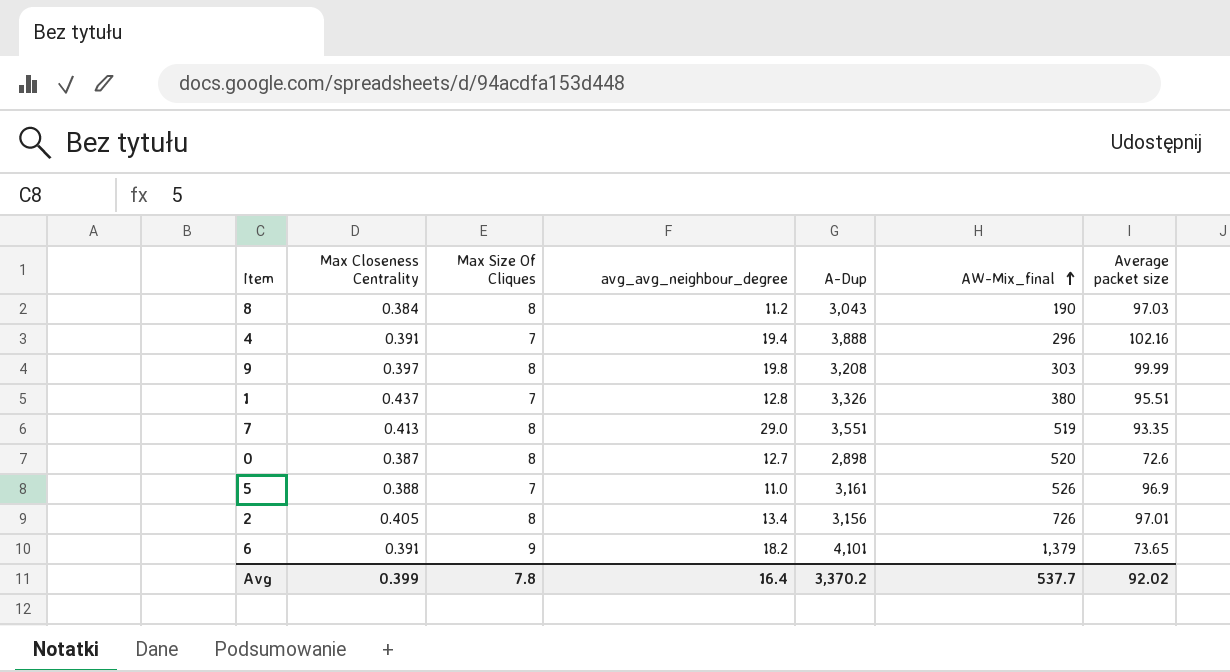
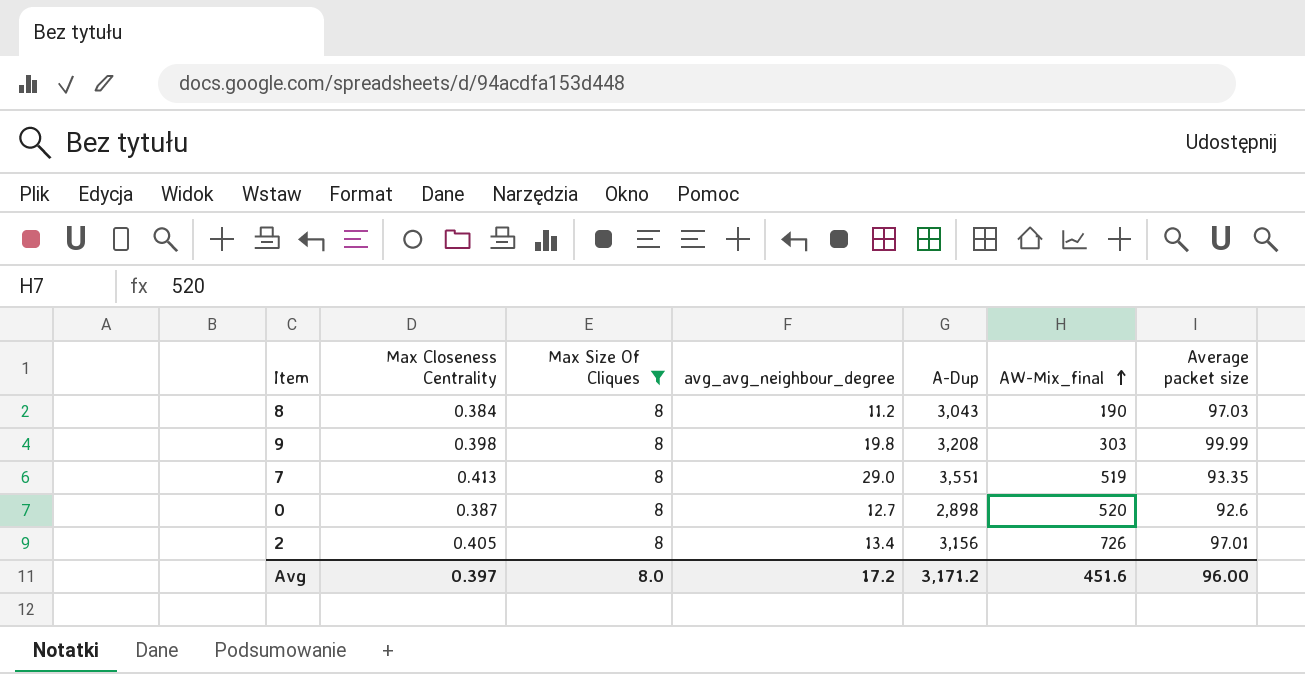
filter: none -> Max Size Of Cliques = 8
9 | Max Closeness Centrality: 0.397 -> 0.398
0 | Average packet size: 72.6 -> 92.6
Avg | Max Closeness Centrality: 0.399 -> 0.397
Avg | Max Size Of Cliques: 7.8 -> 8.0
Avg | avg_avg_neighbour_degree: 16.4 -> 17.2
Avg | A-Dup: 3,370.2 -> 3,171.2
Avg | AW-Mix_final: 537.7 -> 451.6
Avg | Average packet size: 92.02 -> 96.00

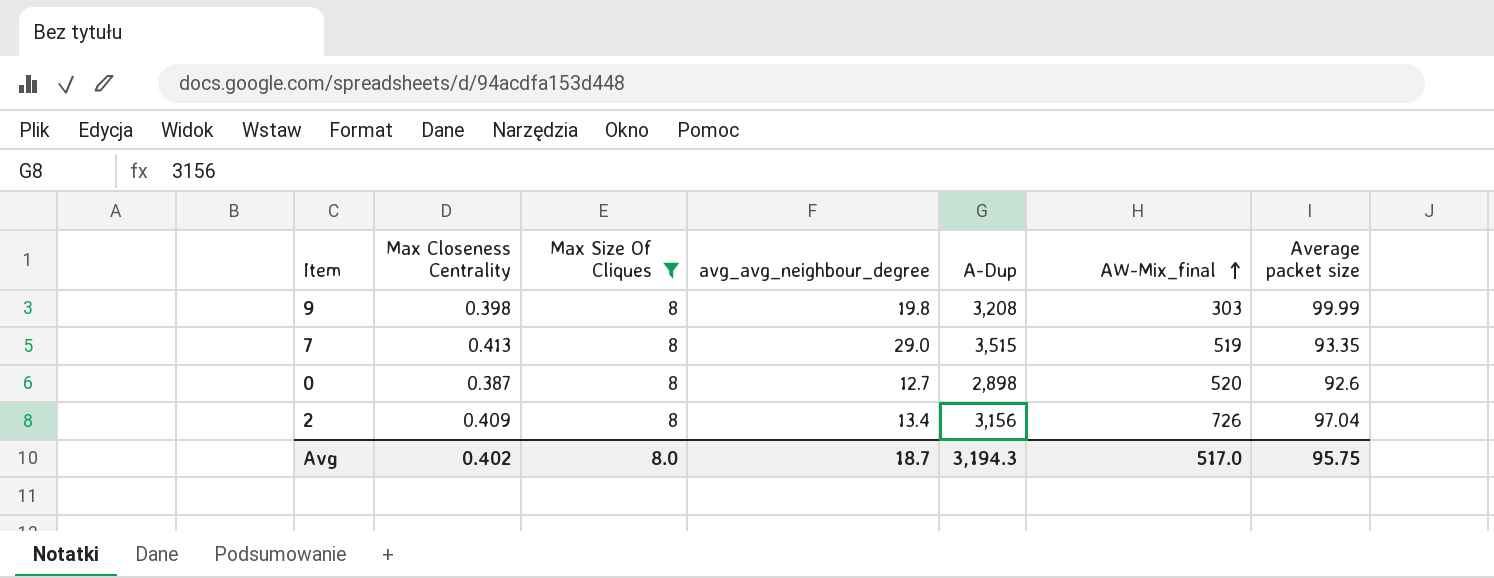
row 8: 0.384 | 8 | 11.2 | 3,043 | 190 | 97.03 -> none
7 | A-Dup: 3,551 -> 3,515
2 | Max Closeness Centrality: 0.405 -> 0.409
2 | Average packet size: 97.01 -> 97.04
Avg | Max Closeness Centrality: 0.397 -> 0.402
Avg | avg_avg_neighbour_degree: 17.2 -> 18.7
Avg | A-Dup: 3,171.2 -> 3,194.3
Avg | AW-Mix_final: 451.6 -> 517.0
Avg | Average packet size: 96.00 -> 95.75

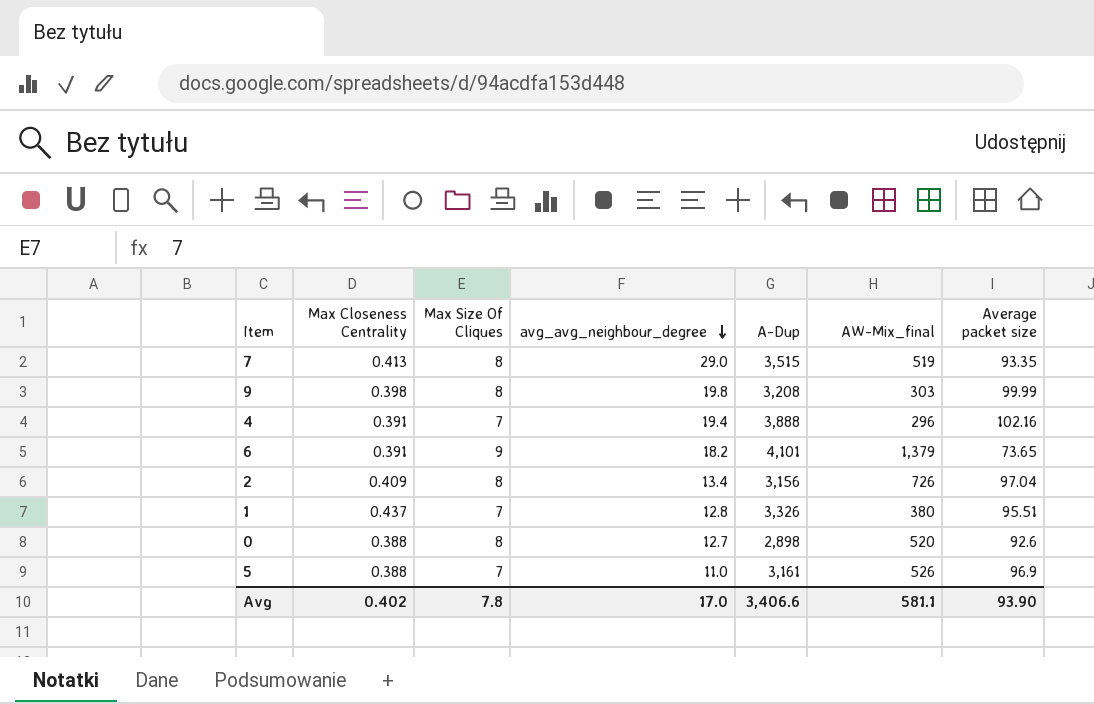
filter: Max Size Of Cliques = 8 -> none
row order: AW-Mix_final ascending -> avg_avg_neighbour_degree descending
0 | Max Closeness Centrality: 0.387 -> 0.388
Avg | Max Size Of Cliques: 8.0 -> 7.8
Avg | avg_avg_neighbour_degree: 18.7 -> 17.0
Avg | A-Dup: 3,194.3 -> 3,406.6
Avg | AW-Mix_final: 517.0 -> 581.1
Avg | Average packet size: 95.75 -> 93.90

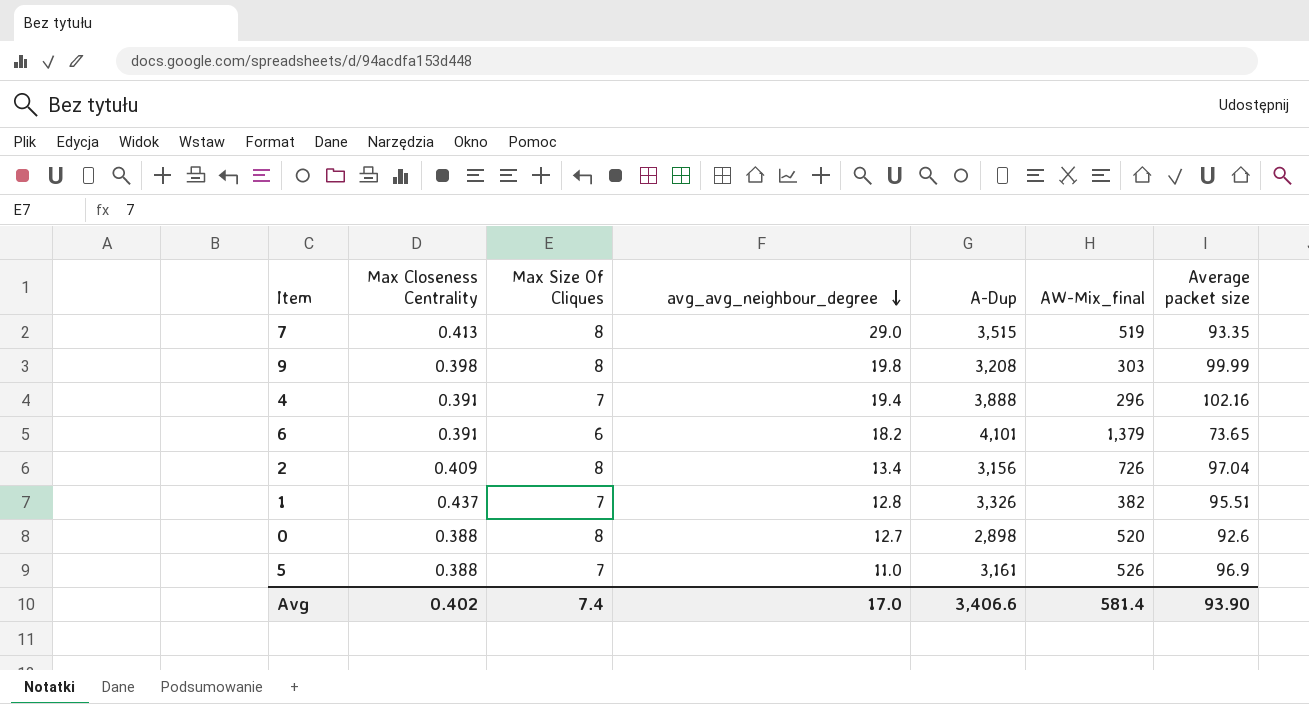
6 | Max Size Of Cliques: 9 -> 6
1 | AW-Mix_final: 380 -> 382
Avg | Max Size Of Cliques: 7.8 -> 7.4
Avg | AW-Mix_final: 581.1 -> 581.4

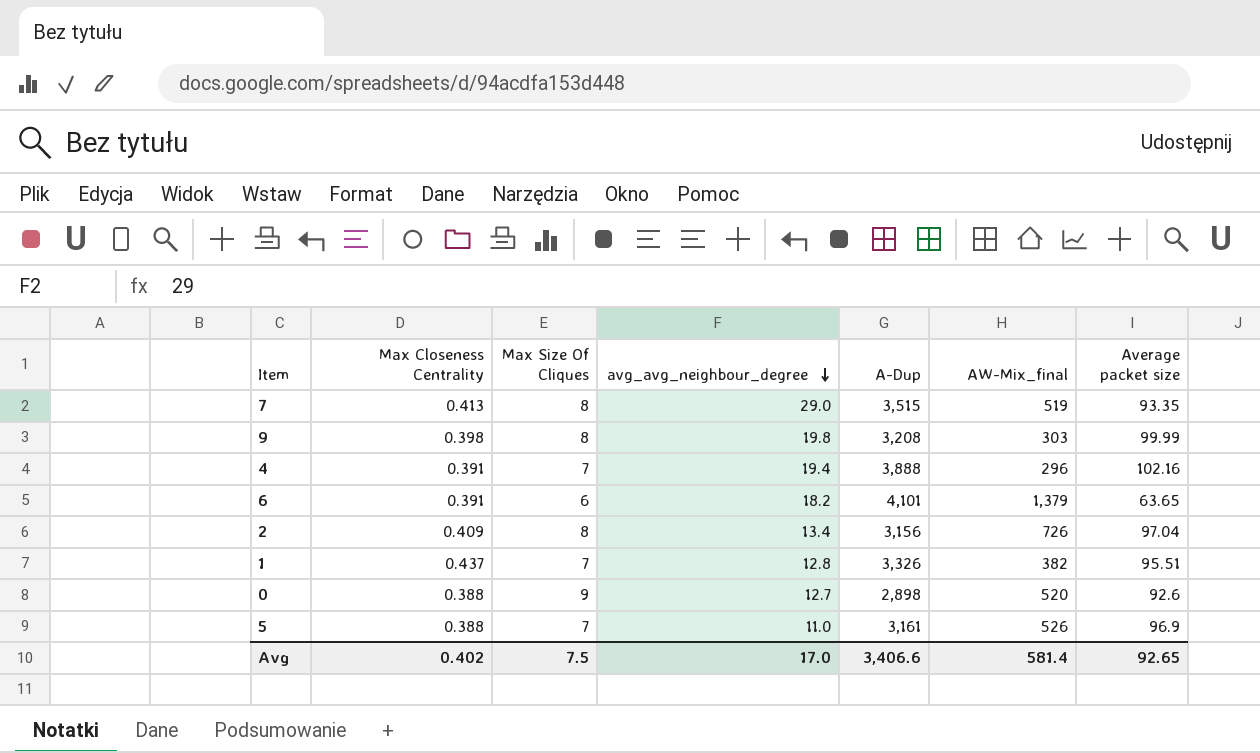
6 | Average packet size: 73.65 -> 63.65
0 | Max Size Of Cliques: 8 -> 9
Avg | Max Size Of Cliques: 7.4 -> 7.5
Avg | Average packet size: 93.90 -> 92.65

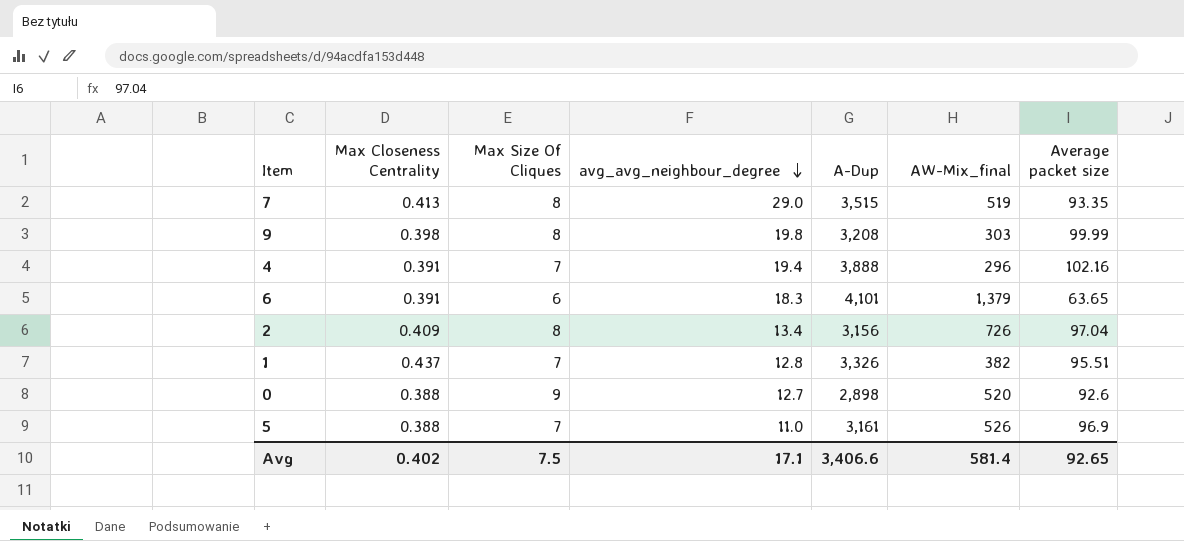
6 | avg_avg_neighbour_degree: 18.2 -> 18.3
Avg | avg_avg_neighbour_degree: 17.0 -> 17.1

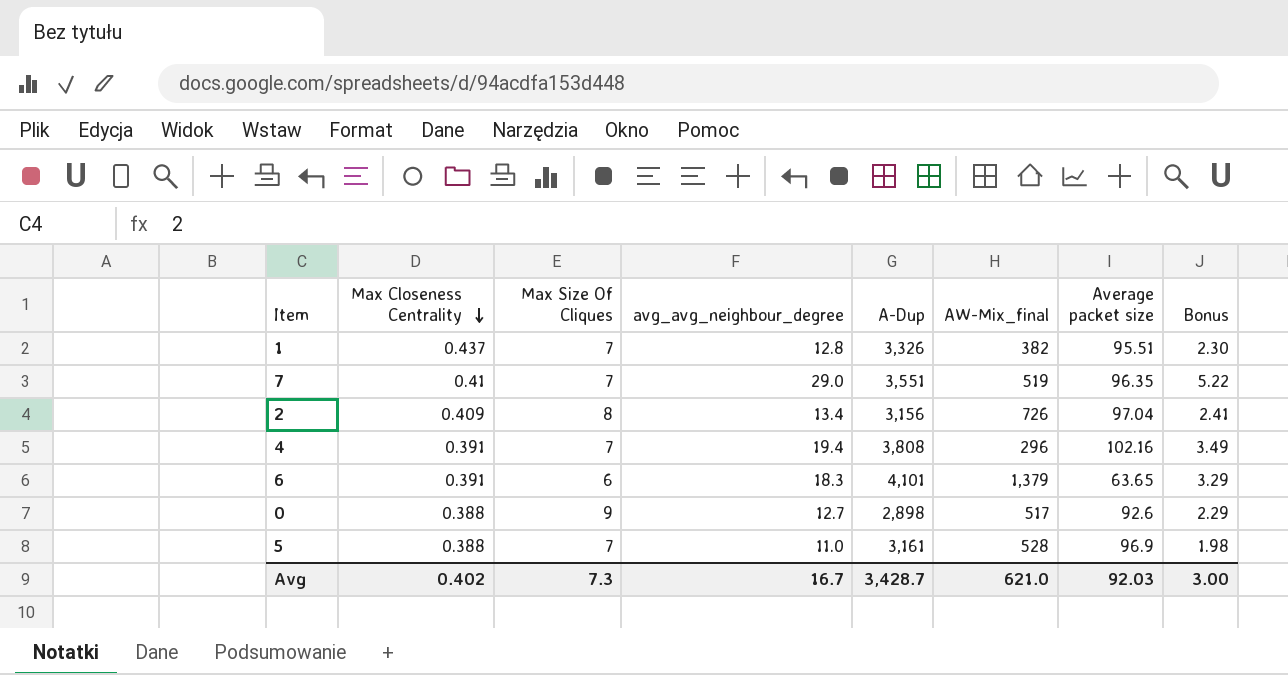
row order: avg_avg_neighbour_degree descending -> Max Closeness Centrality descending
column Bonus | formula: none -> [avg_avg_neighbour_degree] * 0.18
row 9: 0.398 | 8 | 19.8 | 3,208 | 303 | 99.99 -> none
7 | Max Closeness Centrality: 0.413 -> 0.41
7 | Max Size Of Cliques: 8 -> 7
7 | A-Dup: 3,515 -> 3,551
7 | Average packet size: 93.35 -> 96.35
4 | A-Dup: 3,888 -> 3,808
0 | AW-Mix_final: 520 -> 517
5 | AW-Mix_final: 526 -> 528
Avg | Max Size Of Cliques: 7.5 -> 7.3
Avg | avg_avg_neighbour_degree: 17.1 -> 16.7
Avg | A-Dup: 3,406.6 -> 3,428.7
Avg | AW-Mix_final: 581.4 -> 621.0
Avg | Average packet size: 92.65 -> 92.03

